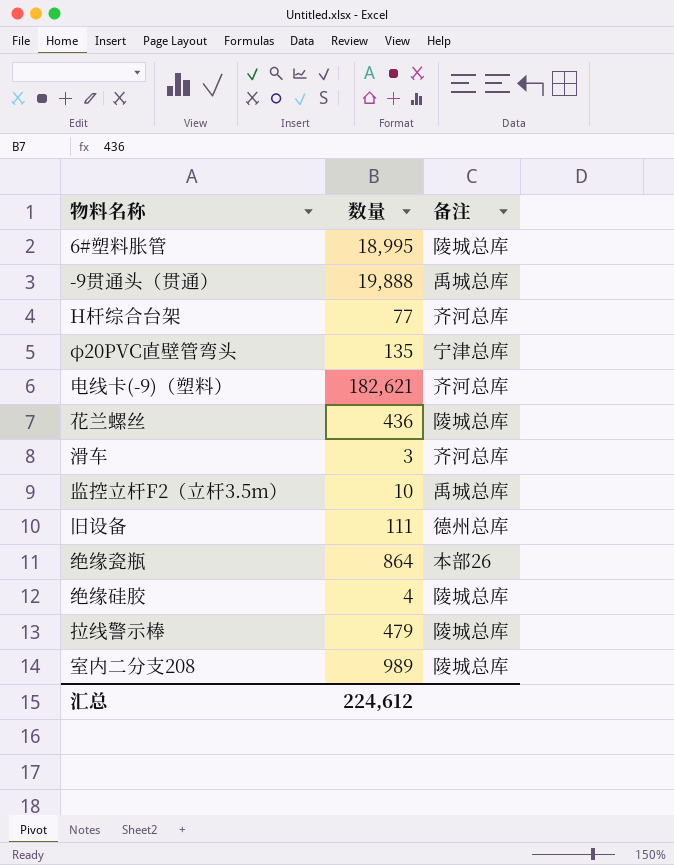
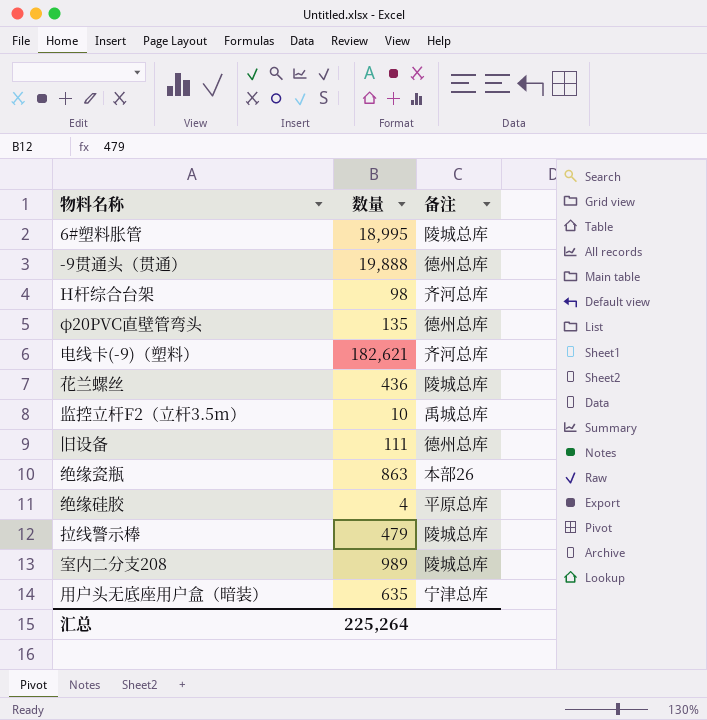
row 滑车: 3 | 齐河总库 -> none
-9贯通头（贯通） | 备注: 禹城总库 -> 德州总库
H杆综合台架 | 数量: 77 -> 98
φ20PVC直壁管弯头 | 备注: 宁津总库 -> 德州总库
绝缘瓷瓶 | 数量: 864 -> 863
绝缘硅胶 | 备注: 陵城总库 -> 平原总库
row 用户头无底座用户盒（暗装）: none -> 635 | 宁津总库
汇总 | 数量: 224,612 -> 225,264

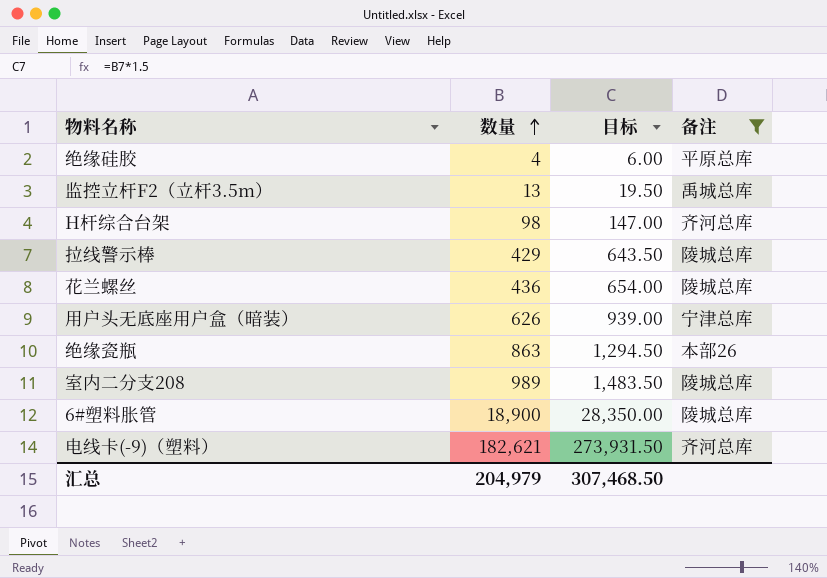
filter: none -> 备注 != 德州总库
row order: none -> 数量 ascending
column 目标 | formula: none -> [数量] * 1.5
监控立杆F2（立杆3.5m） | 数量: 10 -> 13
拉线警示棒 | 数量: 479 -> 429
用户头无底座用户盒（暗装） | 数量: 635 -> 626
6#塑料胀管 | 数量: 18,995 -> 18,900
汇总 | 数量: 225,264 -> 204,979

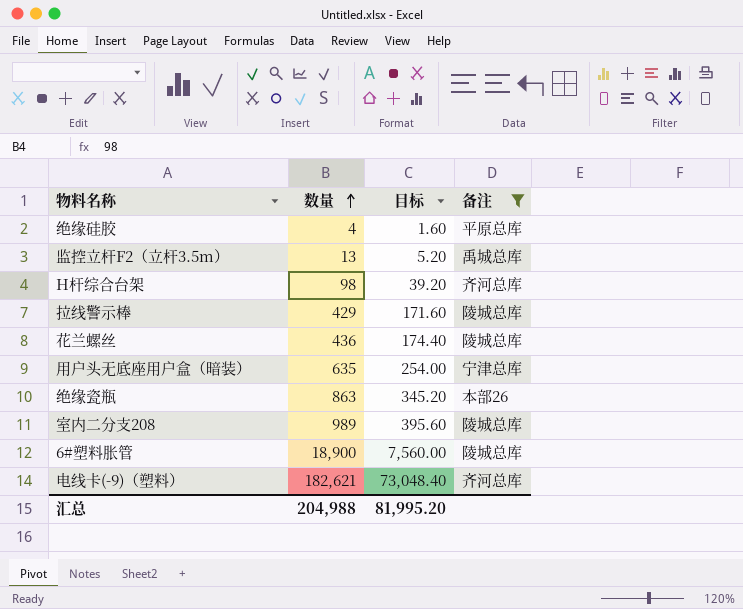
column 目标 | formula: [数量] * 1.5 -> [数量] * 0.4
用户头无底座用户盒（暗装） | 数量: 626 -> 635
汇总 | 数量: 204,979 -> 204,988
汇总 | 目标: 307,468.50 -> 81,995.20

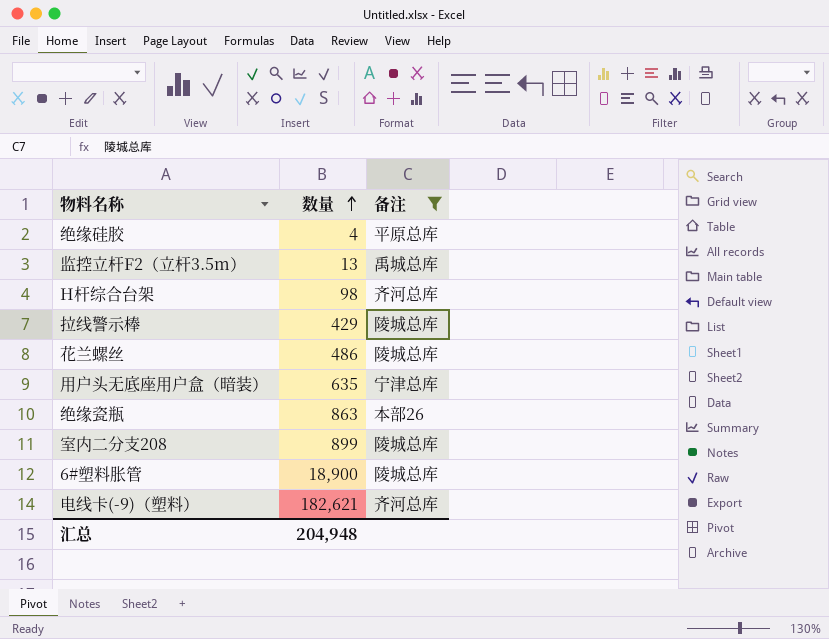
column 目标 | formula: [数量] * 0.4 -> none
花兰螺丝 | 数量: 436 -> 486
室内二分支208 | 数量: 989 -> 899
汇总 | 数量: 204,988 -> 204,948

